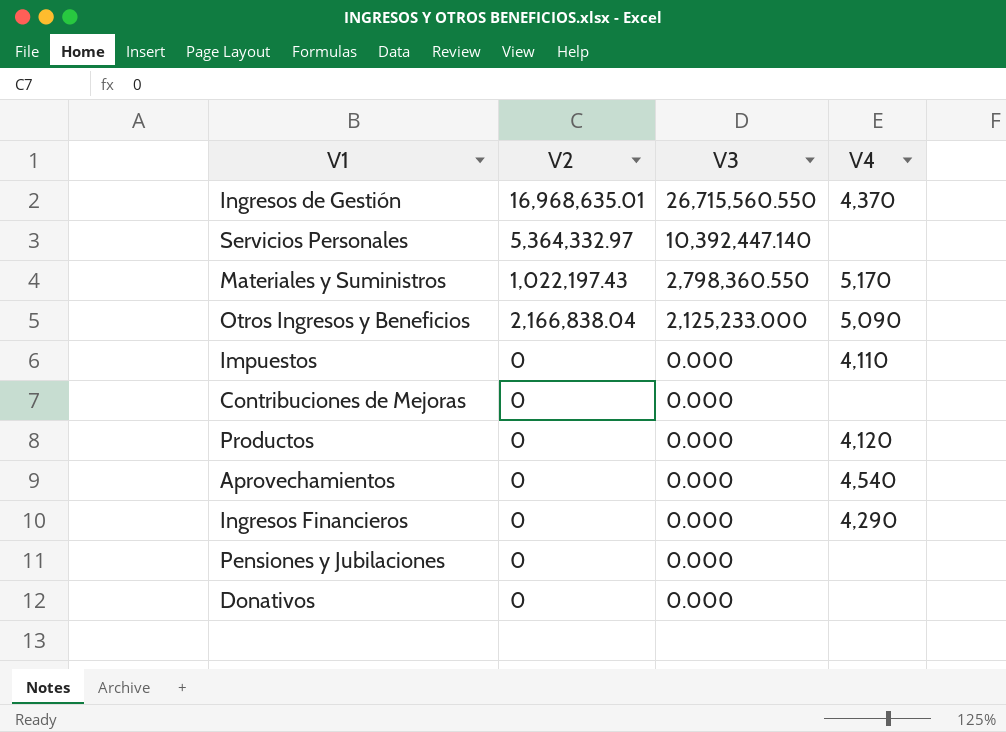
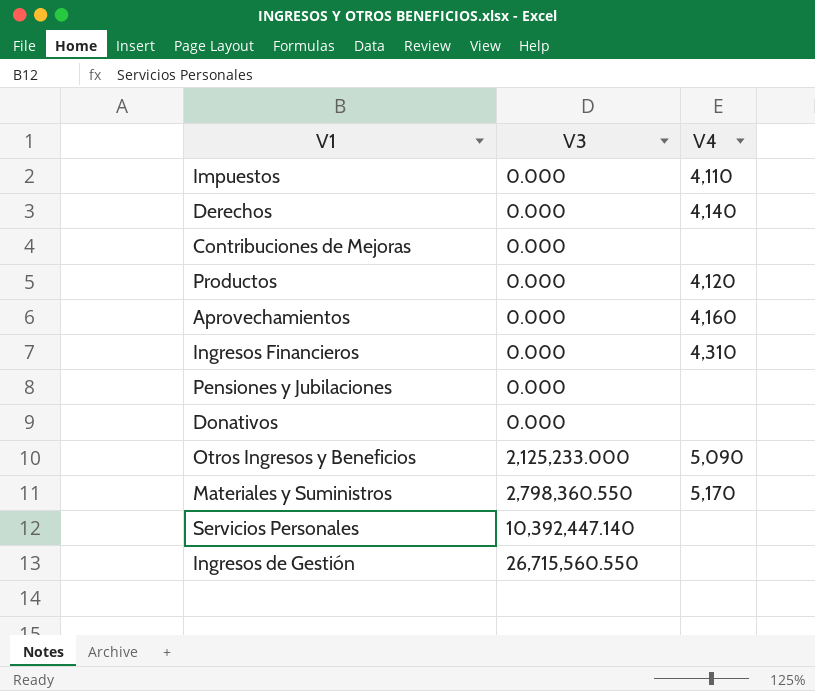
row order: V3 descending -> V3 ascending
column V2 | position: 2 -> none
row Derechos: none -> 0.000 | 4,140
Aprovechamientos | V4: 4,540 -> 4,160
Ingresos Financieros | V4: 4,290 -> 4,310
Ingresos de Gestión | V4: 4,370 -> none

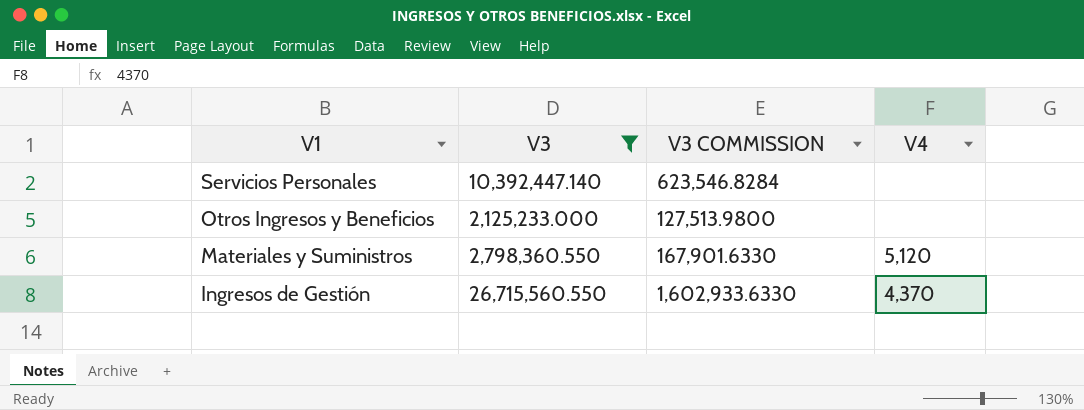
filter: none -> V3 != 0.000
row order: V3 ascending -> V1 descending
column V3 COMMISSION | formula: none -> [V3] * 0.06
Otros Ingresos y Beneficios | V4: 5,090 -> none
Materiales y Suministros | V4: 5,170 -> 5,120
Ingresos de Gestión | V4: none -> 4,370

